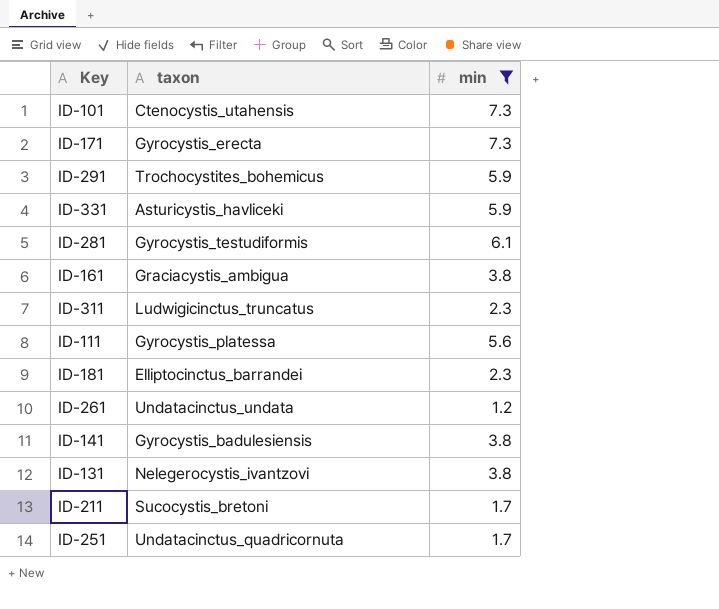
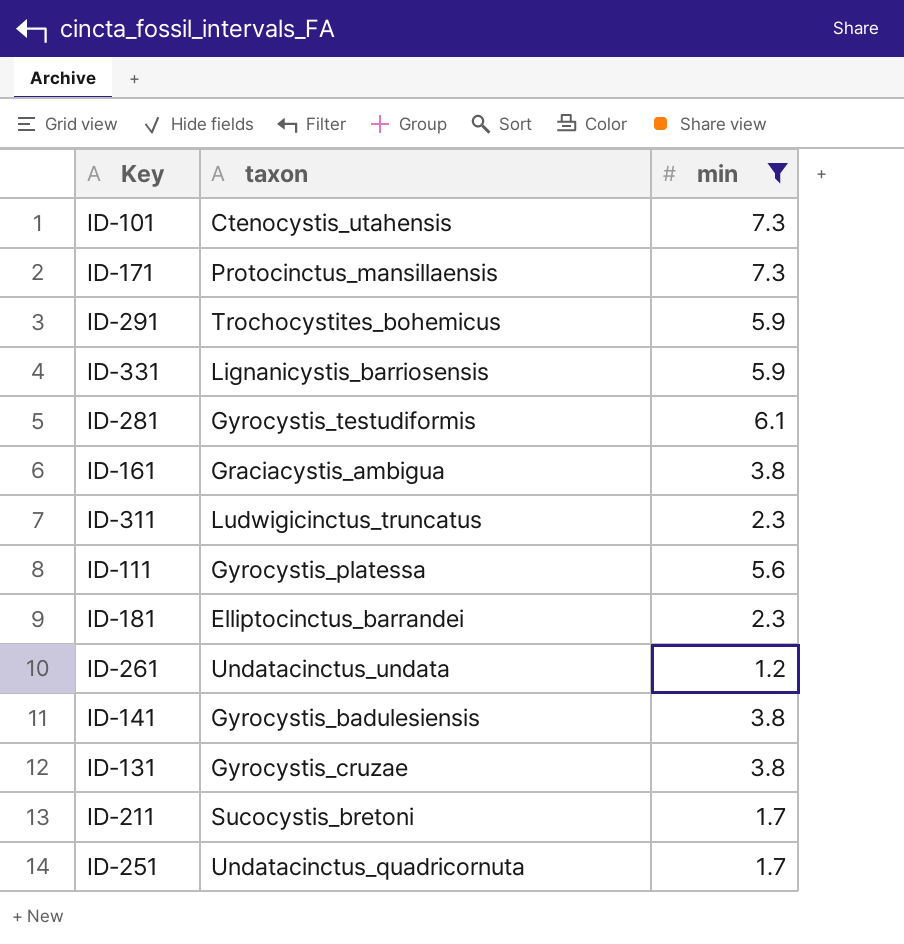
ID-171 | taxon: Gyrocystis_erecta -> Protocinctus_mansillaensis
ID-331 | taxon: Asturicystis_havliceki -> Lignanicystis_barriosensis
ID-131 | taxon: Nelegerocystis_ivantzovi -> Gyrocystis_cruzae

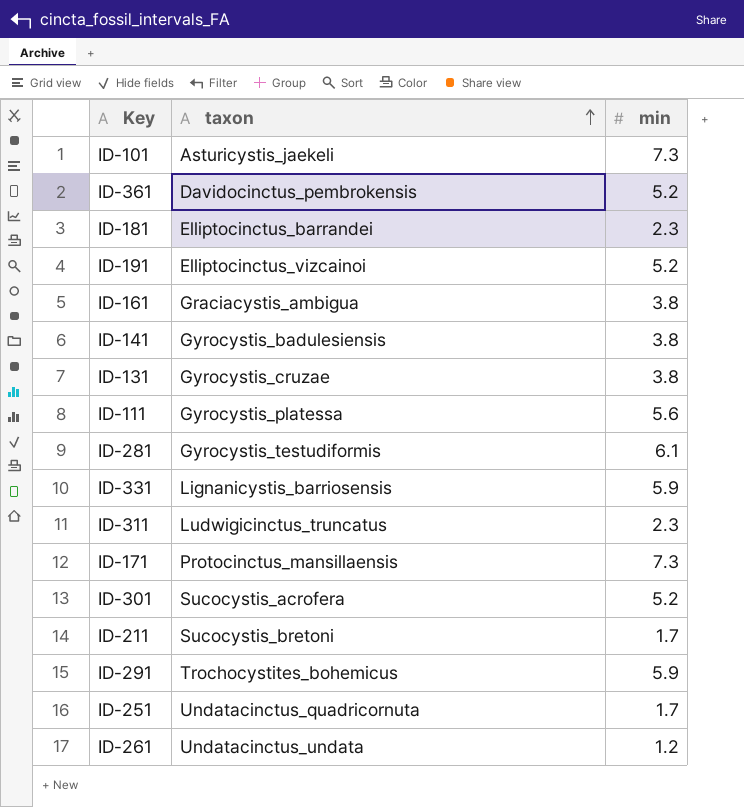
filter: min != 5.2 -> none
row order: none -> taxon ascending
ID-101 | taxon: Ctenocystis_utahensis -> Asturicystis_jaekeli

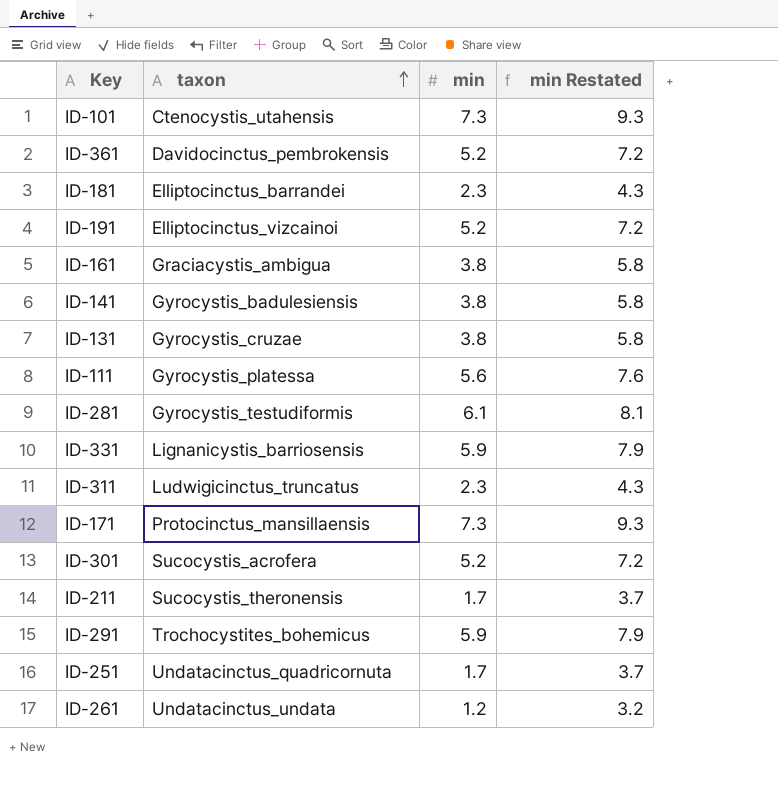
column min Restated | formula: none -> [min] + 2
ID-101 | taxon: Asturicystis_jaekeli -> Ctenocystis_utahensis
ID-211 | taxon: Sucocystis_bretoni -> Sucocystis_theronensis

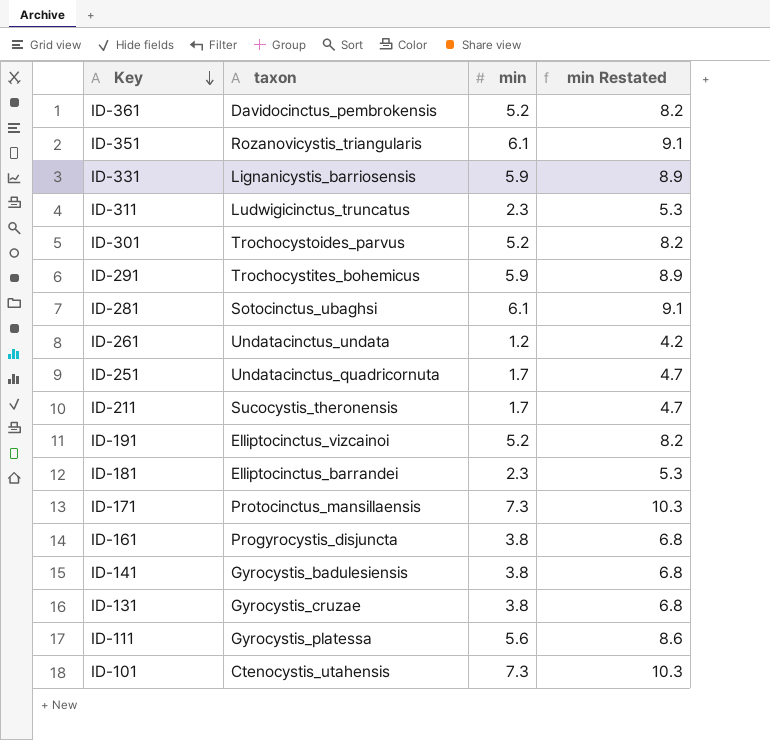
row order: taxon ascending -> Key descending
column min Restated | formula: [min] + 2 -> [min] + 3
row ID-351: none -> Rozanovicystis_triangularis | 6.1 | 9.1
ID-301 | taxon: Sucocystis_acrofera -> Trochocystoides_parvus
ID-281 | taxon: Gyrocystis_testudiformis -> Sotocinctus_ubaghsi
ID-161 | taxon: Graciacystis_ambigua -> Progyrocystis_disjuncta

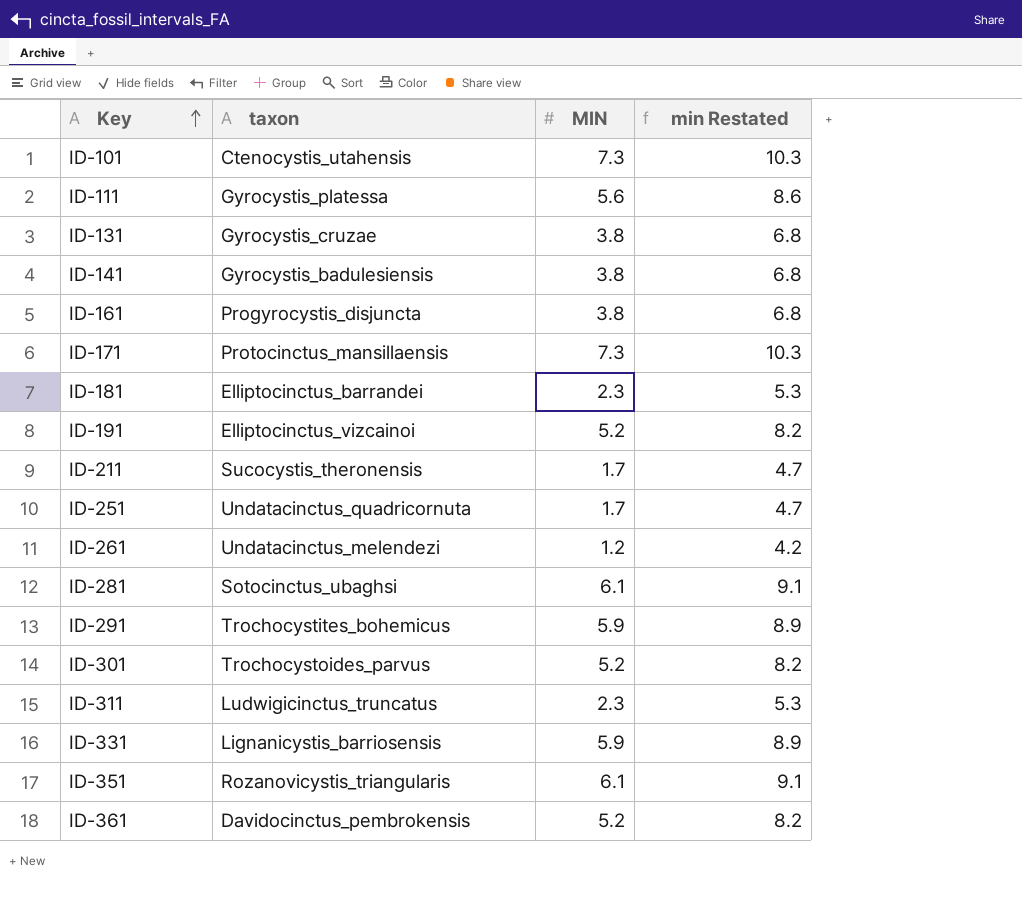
row order: Key descending -> Key ascending
column name: min -> MIN
ID-261 | taxon: Undatacinctus_undata -> Undatacinctus_melendezi

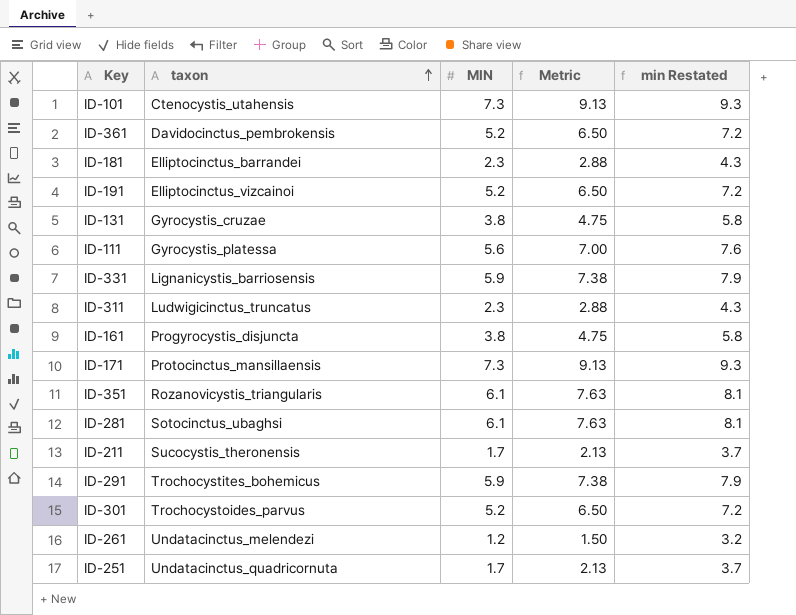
row order: Key ascending -> taxon ascending
column Metric | formula: none -> [MIN] * 1.25
column min Restated | formula: [MIN] + 3 -> [MIN] + 2
row ID-141: Gyrocystis_badulesiensis | 3.8 | 6.8 -> none

